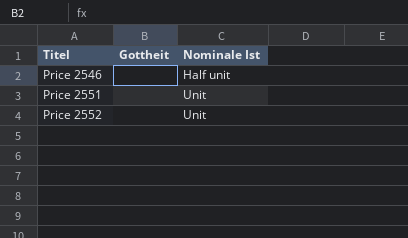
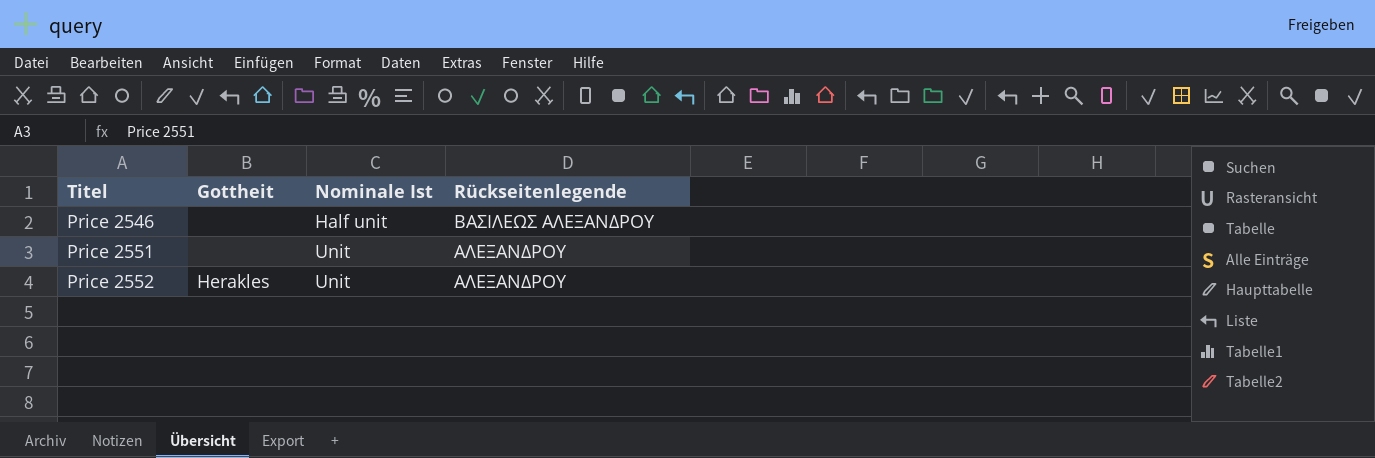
column Rückseitenlegende | position: none -> 4
Price 2552 | Gottheit: none -> Herakles

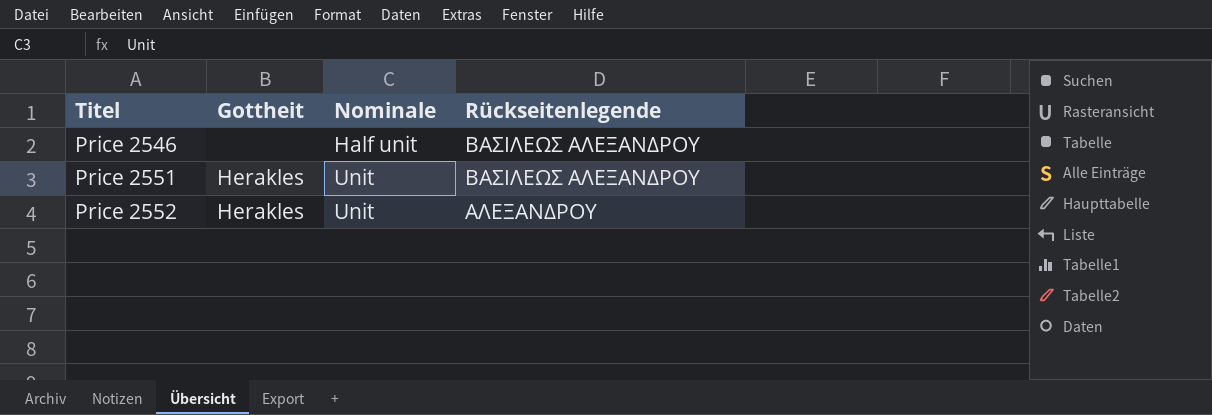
column name: Nominale Ist -> Nominale
Price 2551 | Gottheit: none -> Herakles
Price 2551 | Rückseitenlegende: ΑΛΕΞΑΝΔΡΟΥ -> ΒΑΣΙΛΕΩΣ ΑΛΕΞΑΝΔΡΟΥ

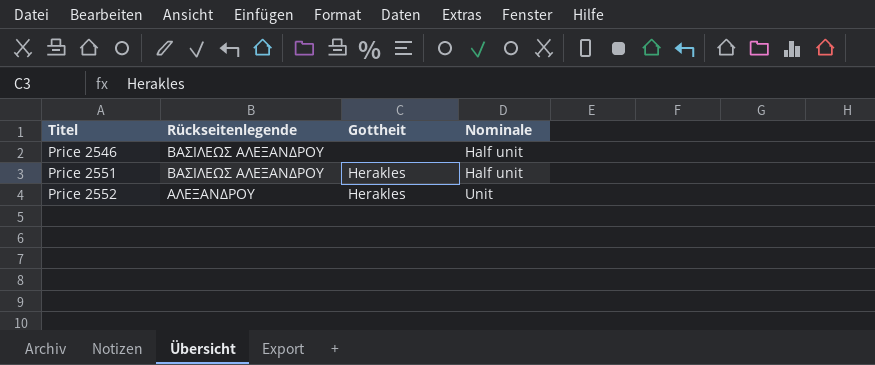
column Rückseitenlegende | position: 4 -> 2
Price 2551 | Nominale: Unit -> Half unit

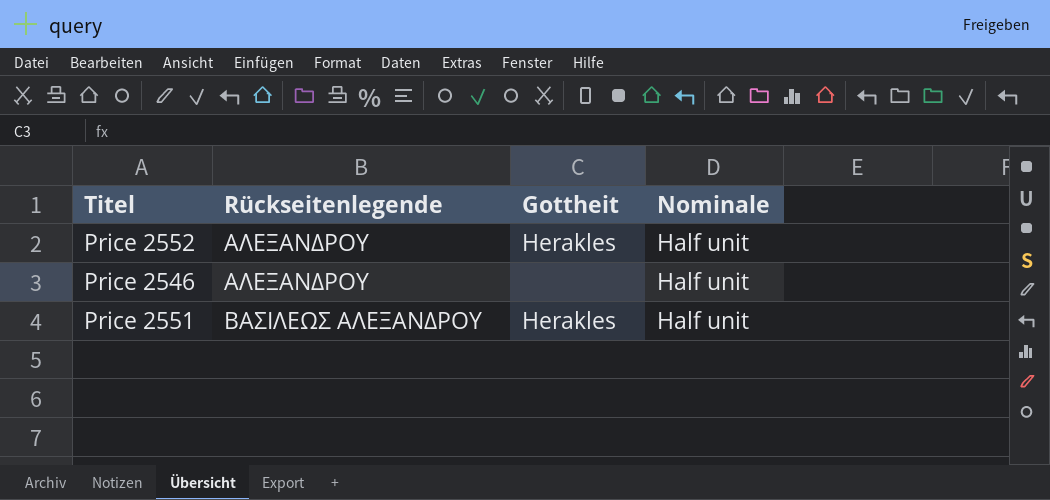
row order: Titel ascending -> Rückseitenlegende ascending
Price 2552 | Nominale: Unit -> Half unit
Price 2546 | Rückseitenlegende: ΒΑΣΙΛΕΩΣ ΑΛΕΞΑΝΔΡΟΥ -> ΑΛΕΞΑΝΔΡΟΥ

